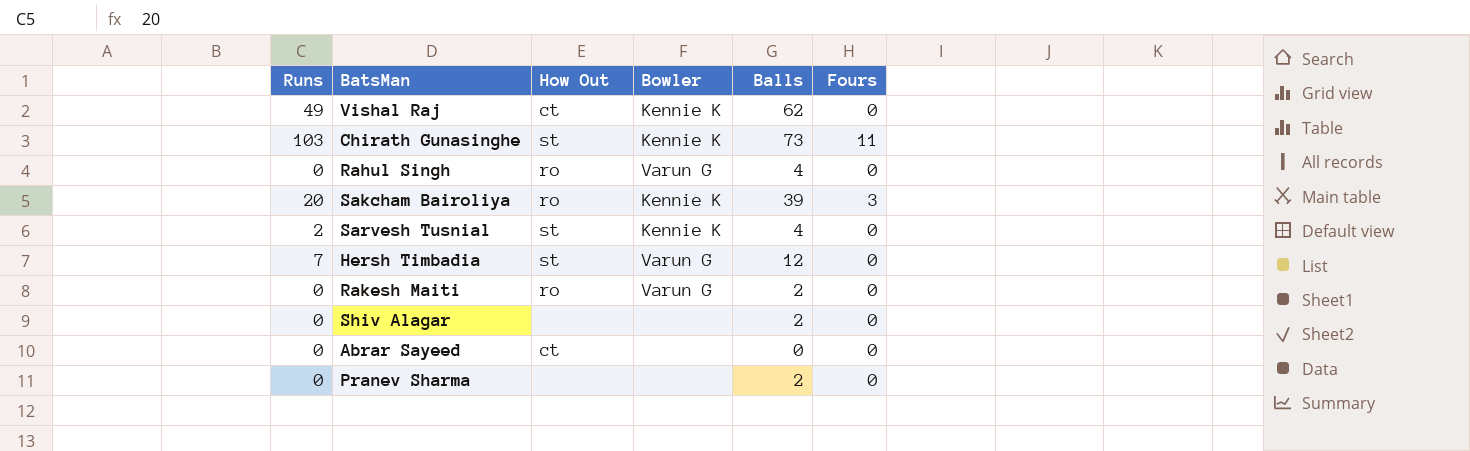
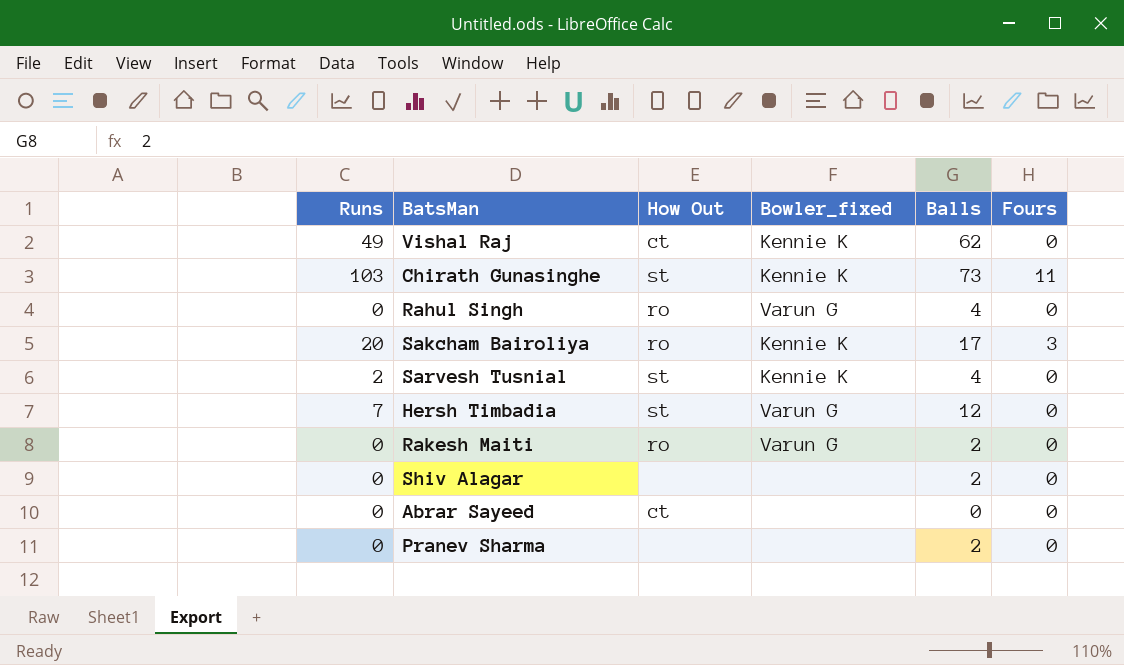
column name: Bowler -> Bowler_fixed
Sakcham Bairoliya | Balls: 39 -> 17

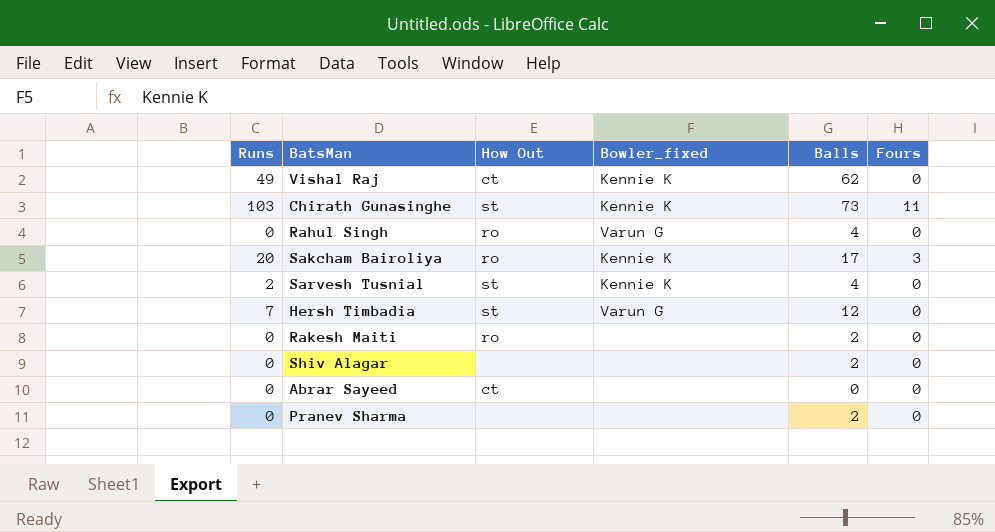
Rakesh Maiti | Bowler_fixed: Varun G -> none

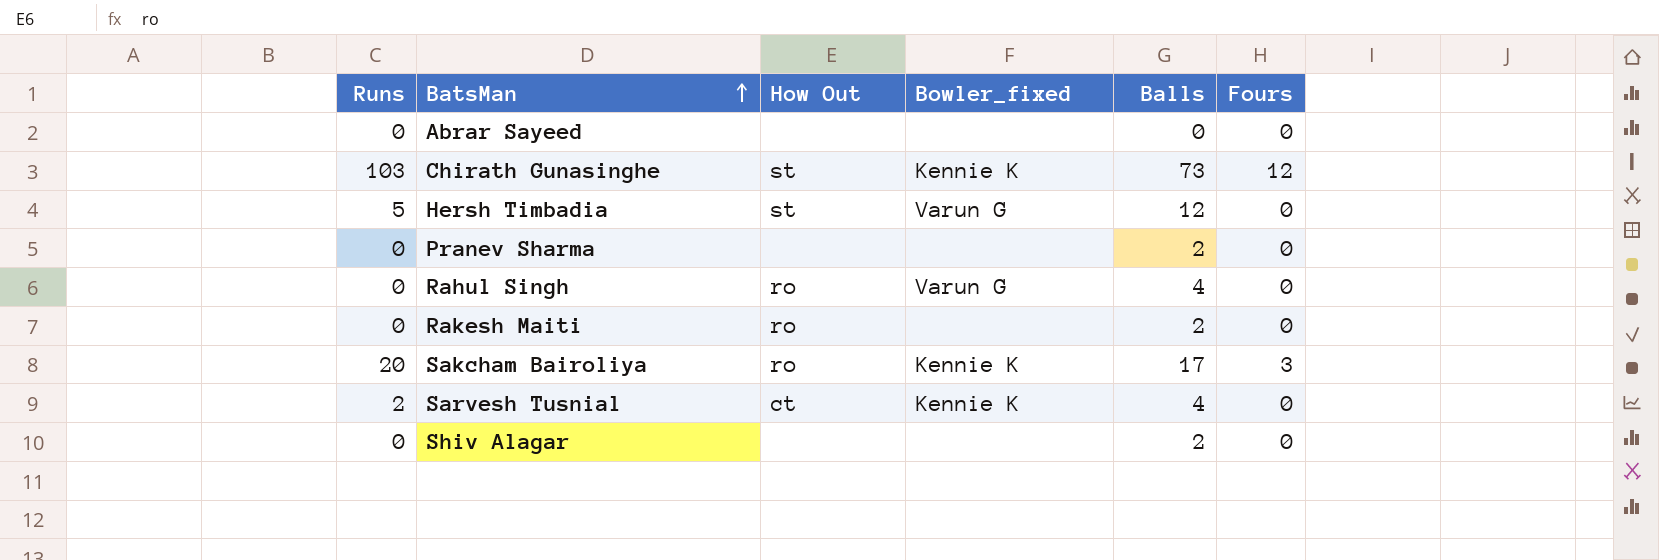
row order: none -> BatsMan ascending
row Vishal Raj: 49 | ct | Kennie K | 62 | 0 -> none
Abrar Sayeed | How Out: ct -> none
Chirath Gunasinghe | Fours: 11 -> 12
Hersh Timbadia | Runs: 7 -> 5
Sarvesh Tusnial | How Out: st -> ct

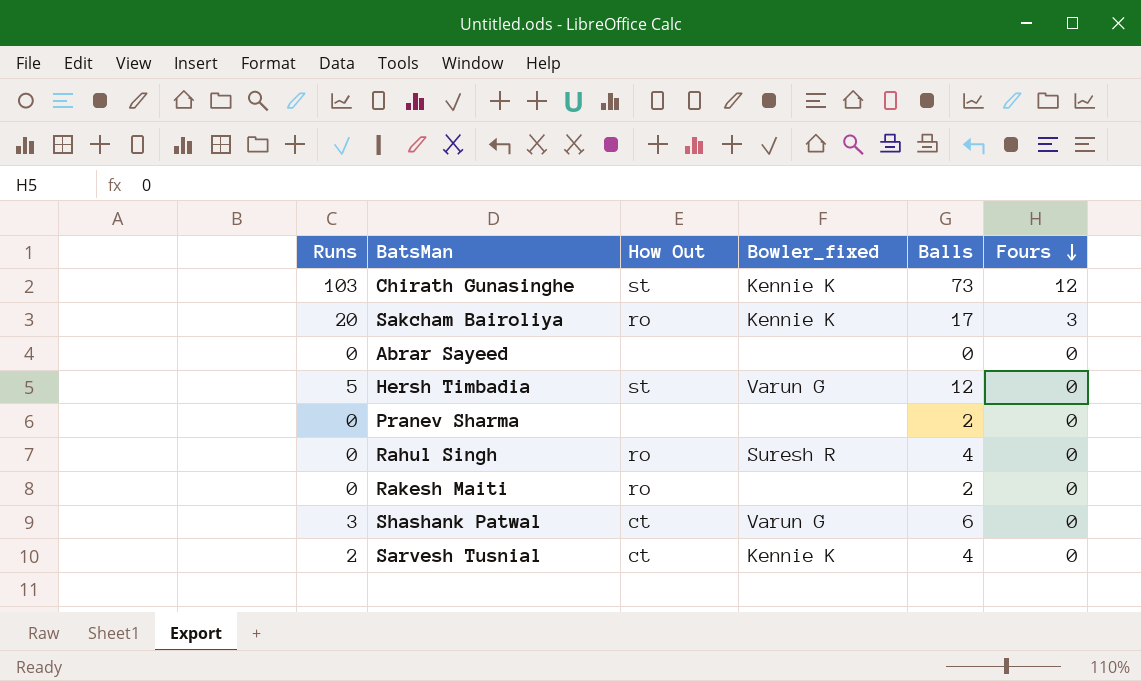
row order: BatsMan ascending -> Fours descending
row Shiv Alagar: 0 | none | none | 2 | 0 -> none
Rahul Singh | Bowler_fixed: Varun G -> Suresh R
row Shashank Patwal: none -> 3 | ct | Varun G | 6 | 0

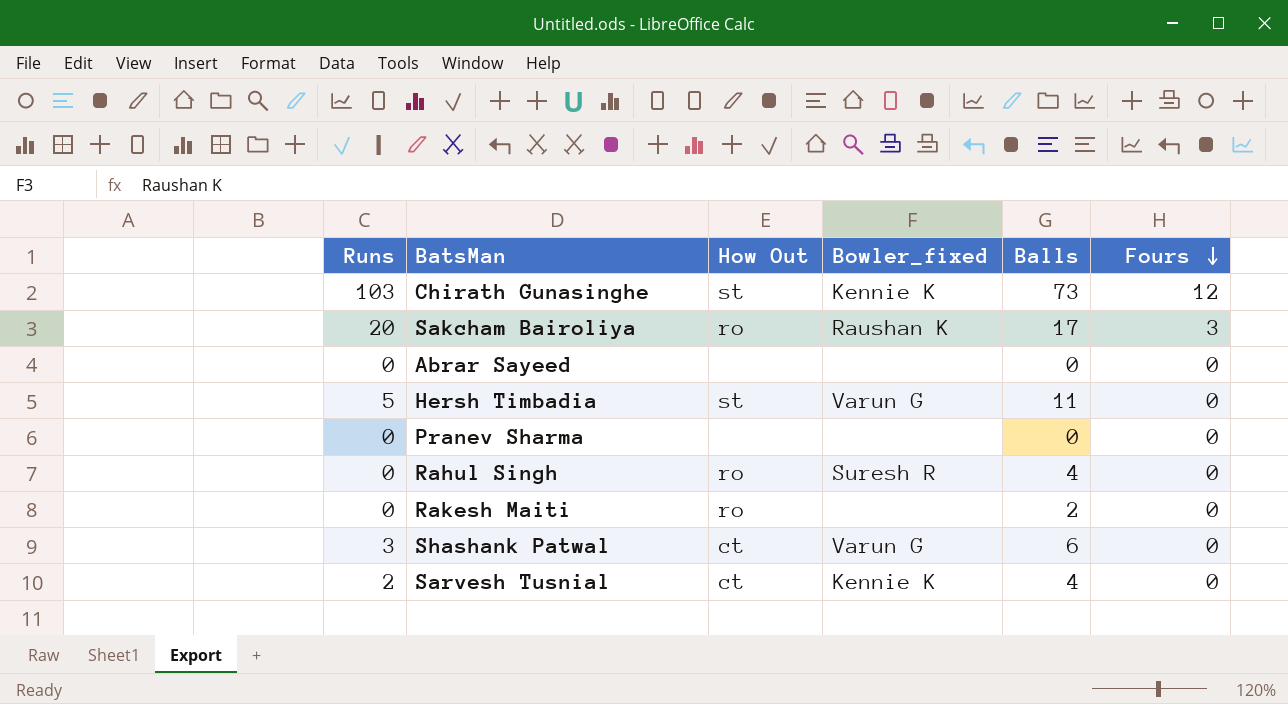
Sakcham Bairoliya | Bowler_fixed: Kennie K -> Raushan K
Hersh Timbadia | Balls: 12 -> 11
Pranev Sharma | Balls: 2 -> 0

